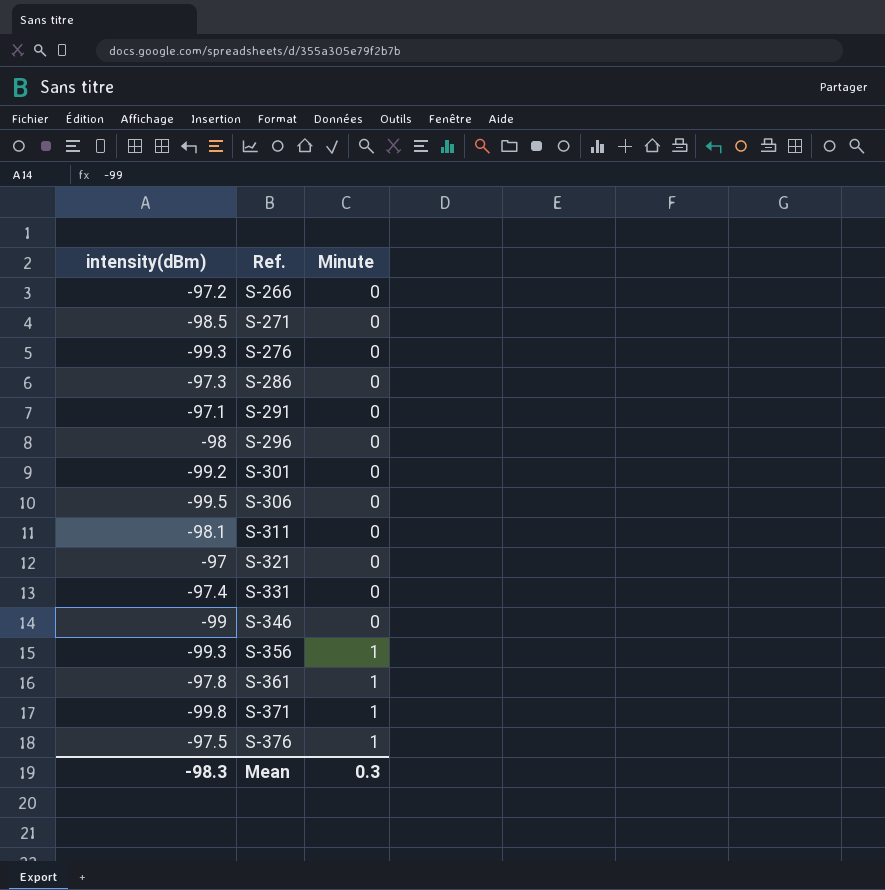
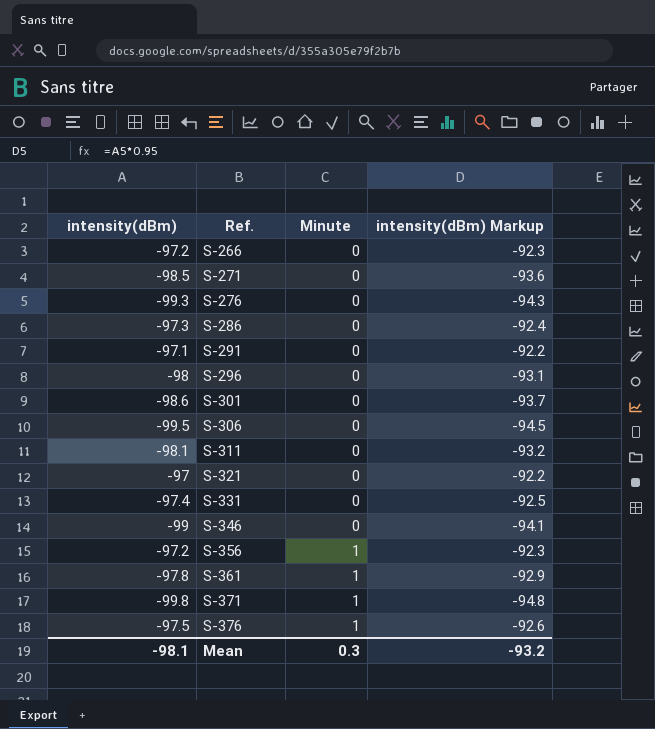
column intensity(dBm) Markup | formula: none -> [intensity(dBm)] * 0.95
S-301 | intensity(dBm): -99.2 -> -98.6
S-356 | intensity(dBm): -99.3 -> -97.2
Mean | intensity(dBm): -98.3 -> -98.1

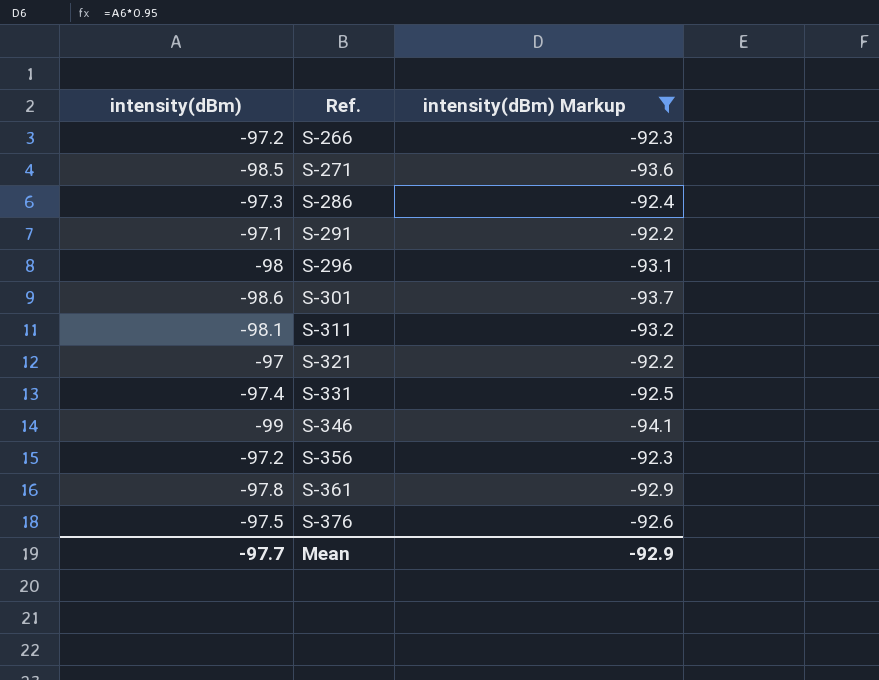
filter: none -> intensity(dBm) Markup >= -94.1
column Minute | position: 3 -> none
Mean | intensity(dBm): -98.1 -> -97.7
Mean | intensity(dBm) Markup: -93.2 -> -92.9

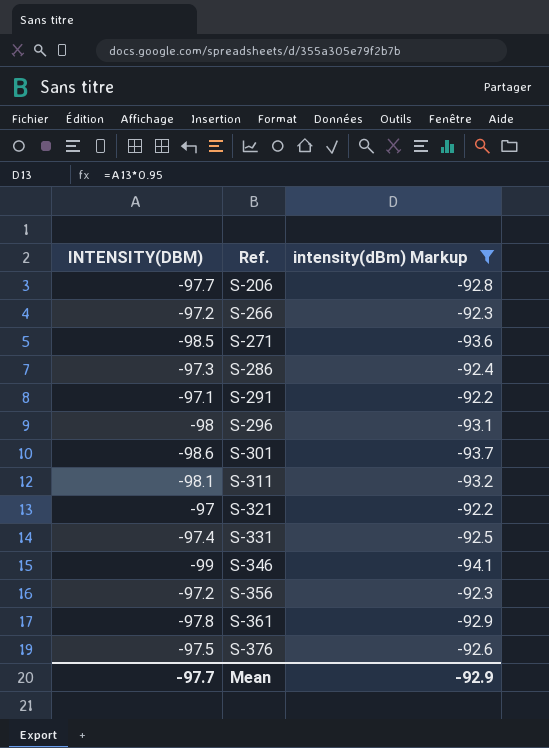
column name: intensity(dBm) -> INTENSITY(DBM)
row S-206: none -> -97.7 | -92.8

